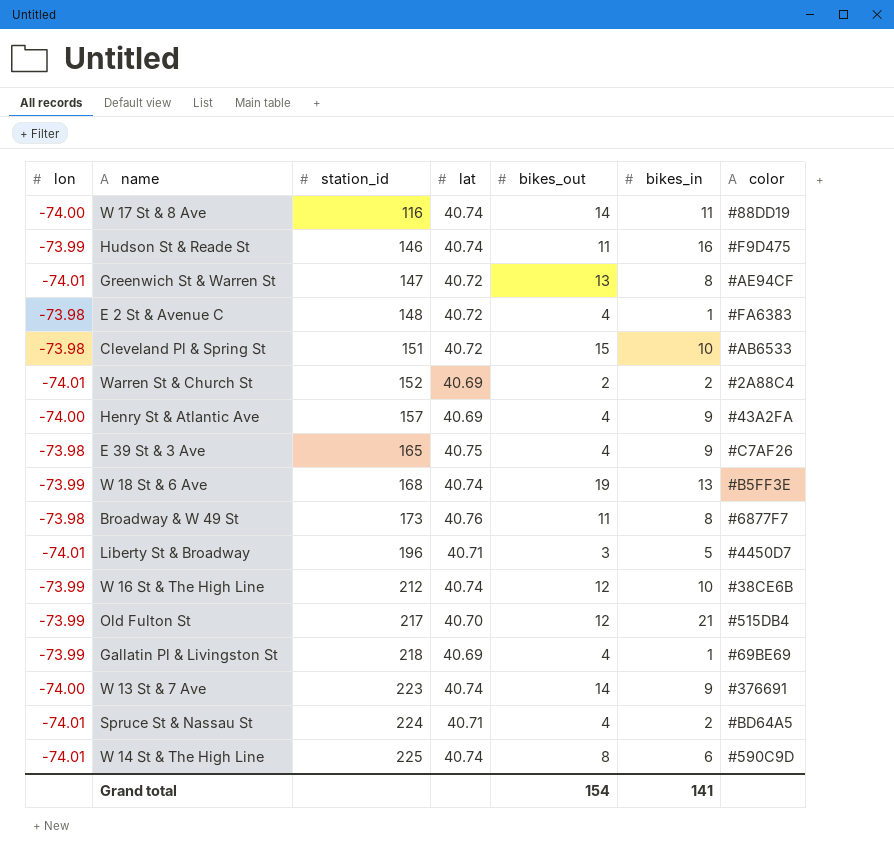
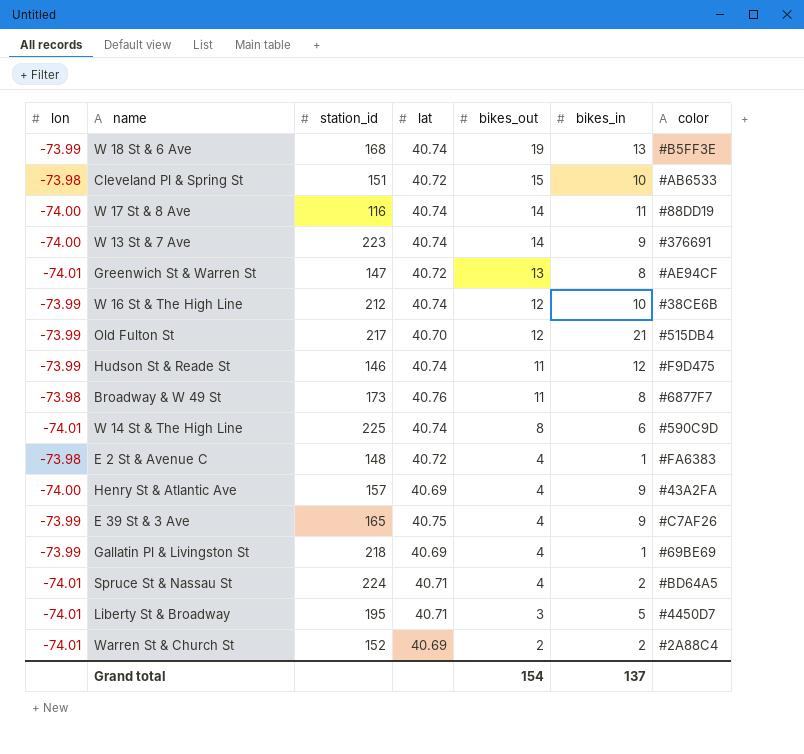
row order: station_id ascending -> bikes_out descending
Hudson St & Reade St | bikes_in: 16 -> 12
E 39 St & 3 Ave | lon: -73.98 -> -73.99
Liberty St & Broadway | station_id: 196 -> 195
Grand total | bikes_in: 141 -> 137

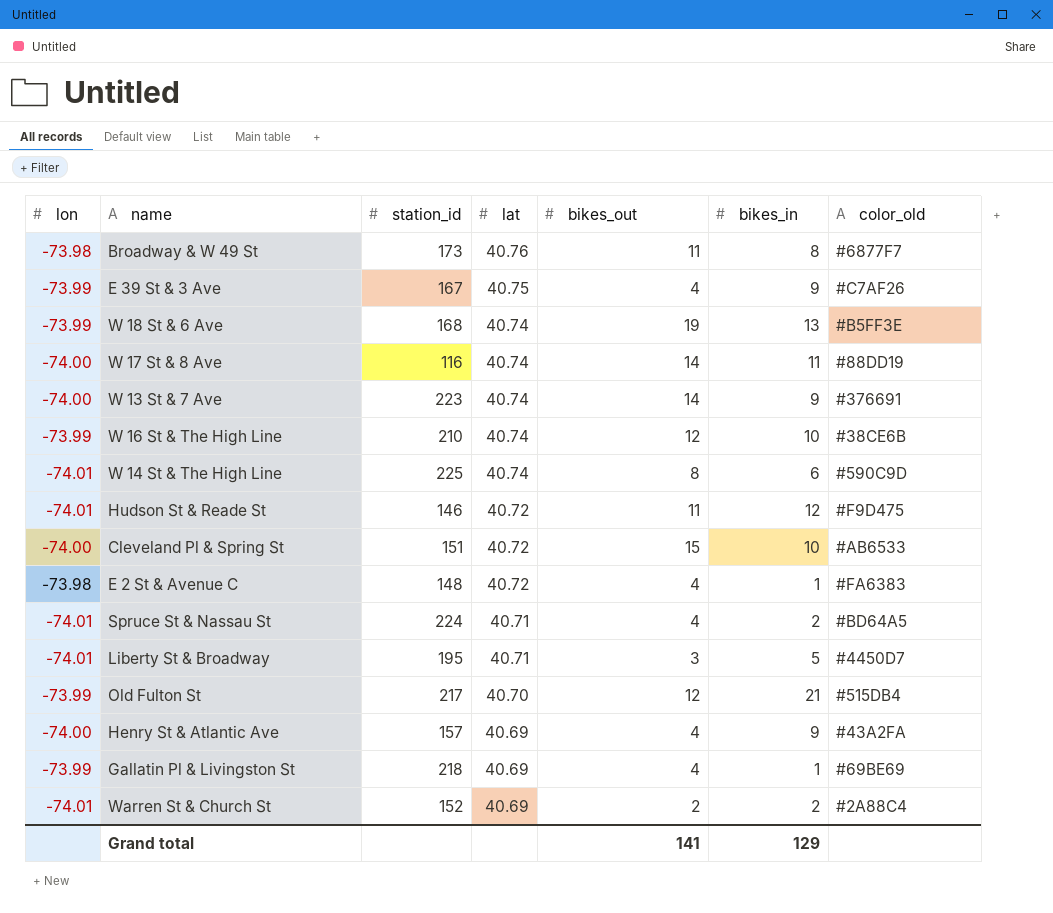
row order: bikes_out descending -> lat descending
column name: color -> color_old
row Greenwich St & Warren St: -74.01 | 147 | 40.72 | 13 | 8 | #AE94CF -> none
E 39 St & 3 Ave | station_id: 165 -> 167
W 16 St & The High Line | station_id: 212 -> 210
Hudson St & Reade St | lon: -73.99 -> -74.01
Hudson St & Reade St | lat: 40.74 -> 40.72
Cleveland Pl & Spring St | lon: -73.98 -> -74.00
Grand total | bikes_out: 154 -> 141
Grand total | bikes_in: 137 -> 129

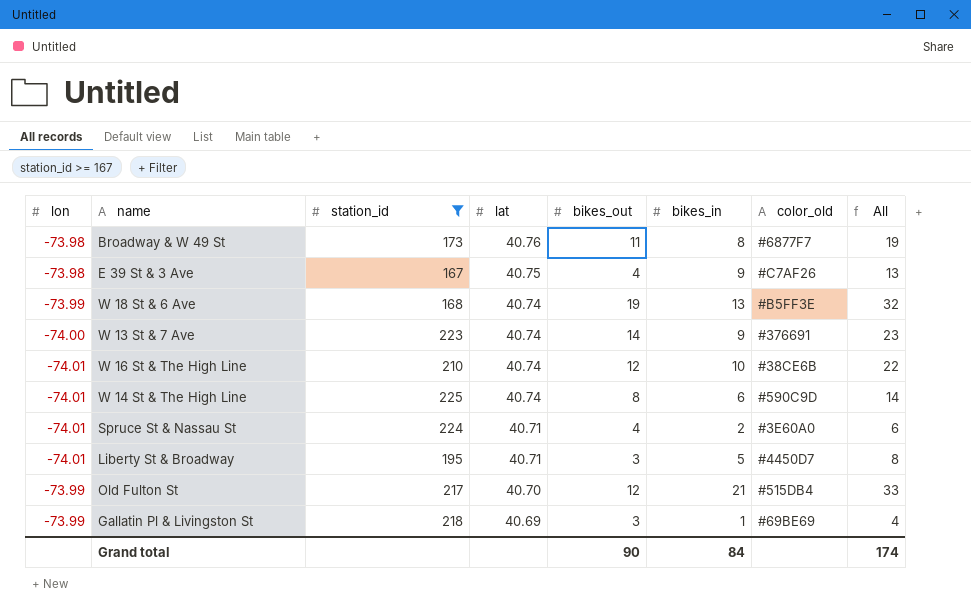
filter: none -> station_id >= 167
column All | formula: none -> [bikes_out] + [bikes_in]
E 39 St & 3 Ave | lon: -73.99 -> -73.98
W 16 St & The High Line | lon: -73.99 -> -74.01
Spruce St & Nassau St | color_old: #BD64A5 -> #3E60A0
Gallatin Pl & Livingston St | bikes_out: 4 -> 3
Grand total | bikes_out: 141 -> 90
Grand total | bikes_in: 129 -> 84

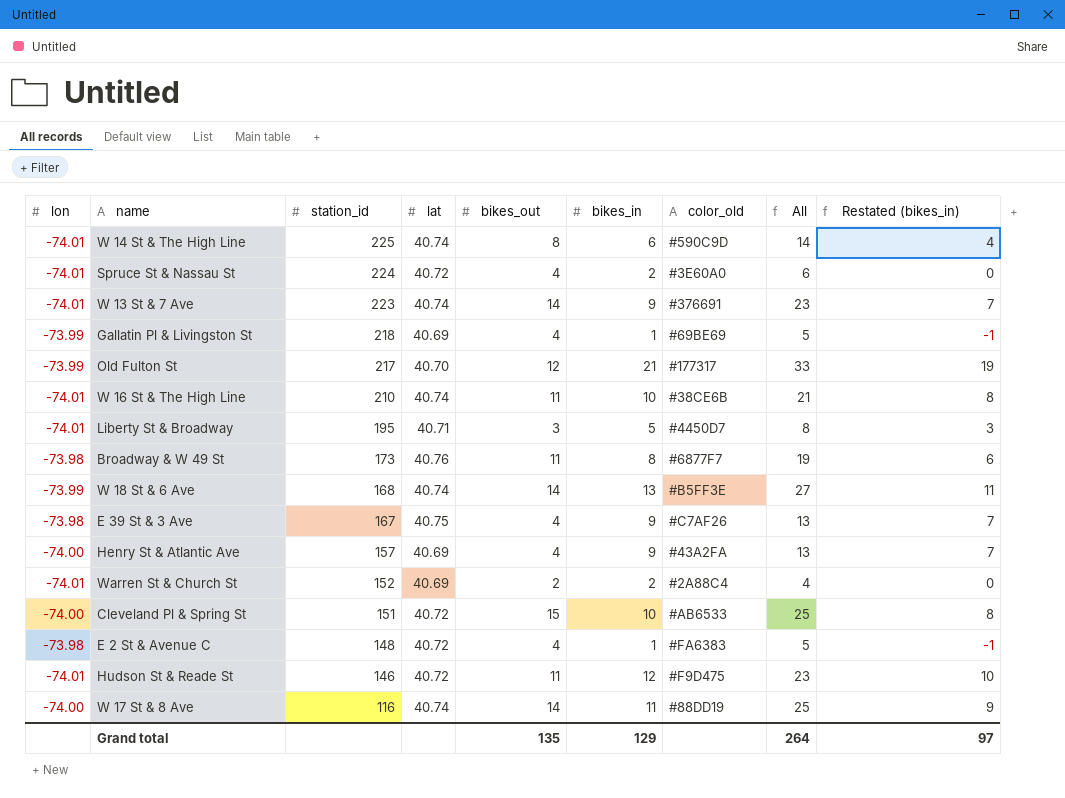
filter: station_id >= 167 -> none
row order: lat descending -> station_id descending
column Restated (bikes_in) | formula: none -> [bikes_in] - 2
Spruce St & Nassau St | lat: 40.71 -> 40.72
W 13 St & 7 Ave | lon: -74.00 -> -74.01
Gallatin Pl & Livingston St | bikes_out: 3 -> 4
Gallatin Pl & Livingston St | All: 4 -> 5
Old Fulton St | color_old: #515DB4 -> #177317
W 16 St & The High Line | bikes_out: 12 -> 11
W 16 St & The High Line | All: 22 -> 21
W 18 St & 6 Ave | bikes_out: 19 -> 14
W 18 St & 6 Ave | All: 32 -> 27
Grand total | bikes_out: 90 -> 135
Grand total | bikes_in: 84 -> 129
Grand total | All: 174 -> 264

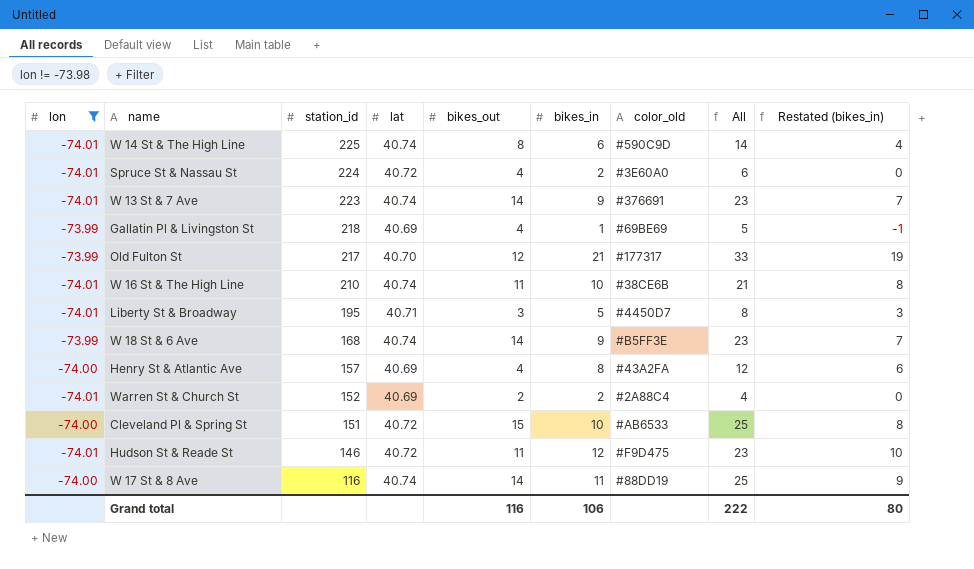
filter: none -> lon != -73.98
W 18 St & 6 Ave | bikes_in: 13 -> 9
W 18 St & 6 Ave | All: 27 -> 23
W 18 St & 6 Ave | Restated (bikes_in): 11 -> 7
Henry St & Atlantic Ave | bikes_in: 9 -> 8
Henry St & Atlantic Ave | All: 13 -> 12
Henry St & Atlantic Ave | Restated (bikes_in): 7 -> 6
Grand total | bikes_out: 135 -> 116
Grand total | bikes_in: 129 -> 106
Grand total | All: 264 -> 222
Grand total | Restated (bikes_in): 97 -> 80

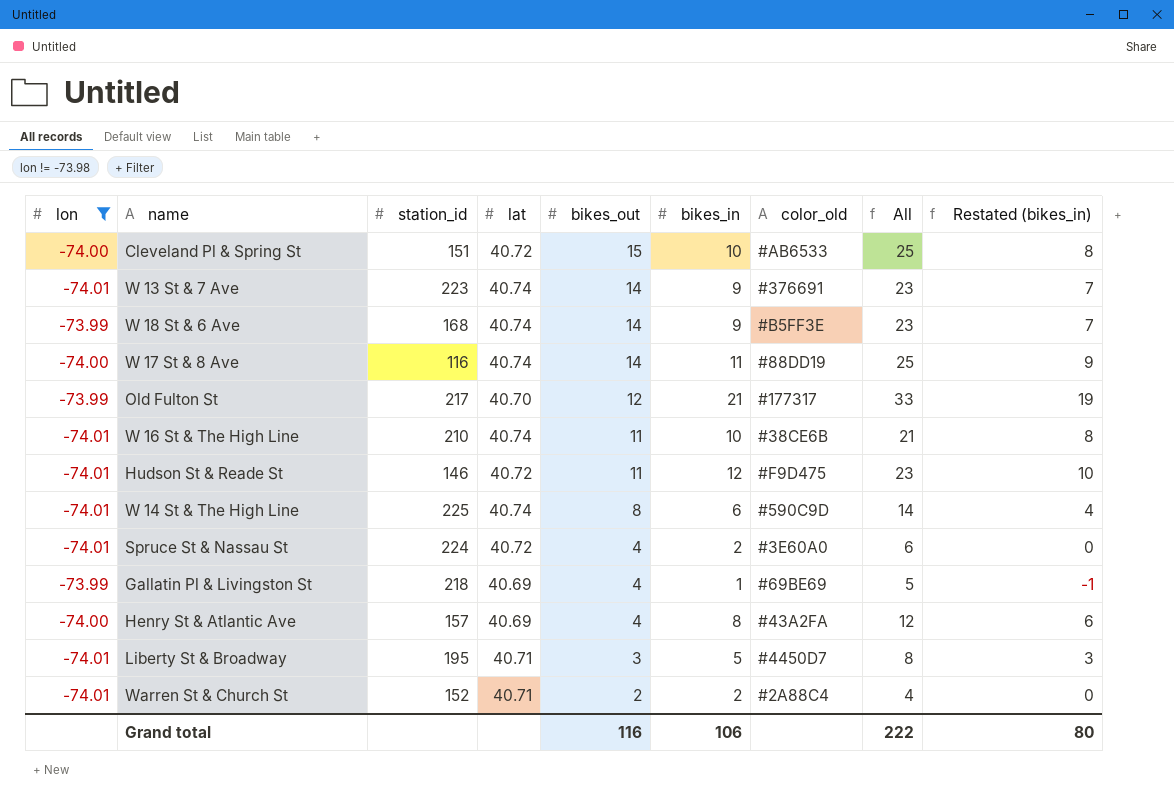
row order: station_id descending -> bikes_out descending
Warren St & Church St | lat: 40.69 -> 40.71

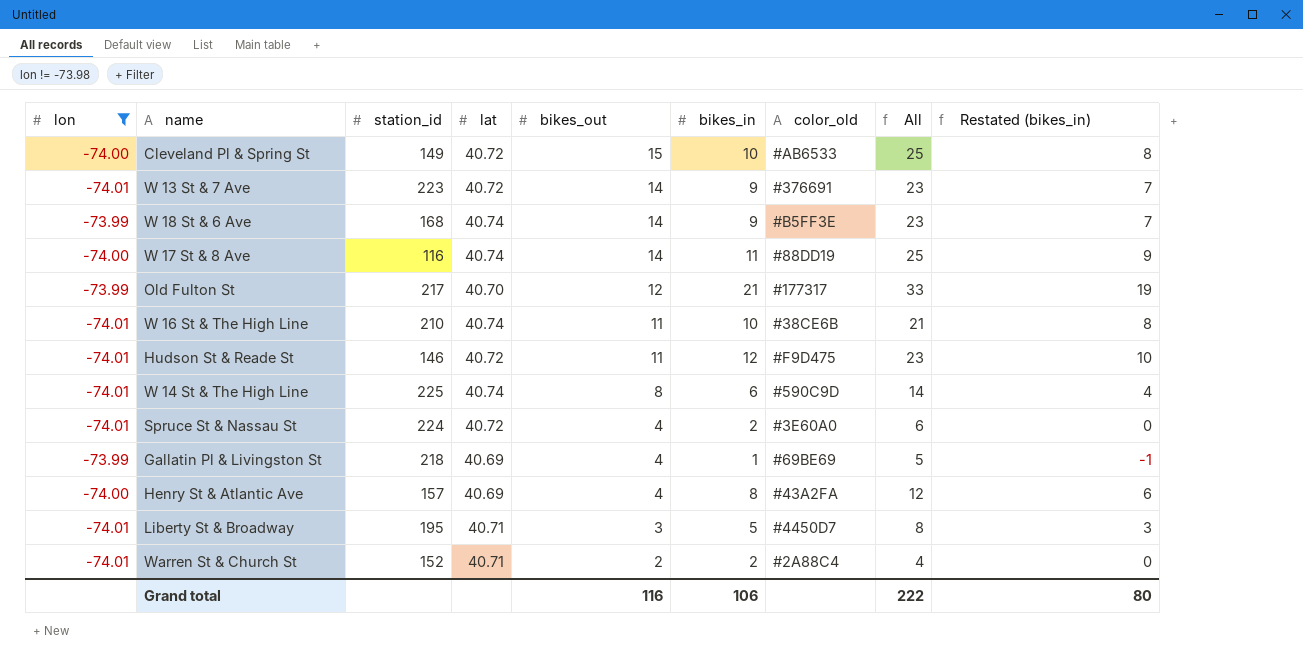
Cleveland Pl & Spring St | station_id: 151 -> 149
W 13 St & 7 Ave | lat: 40.74 -> 40.72

